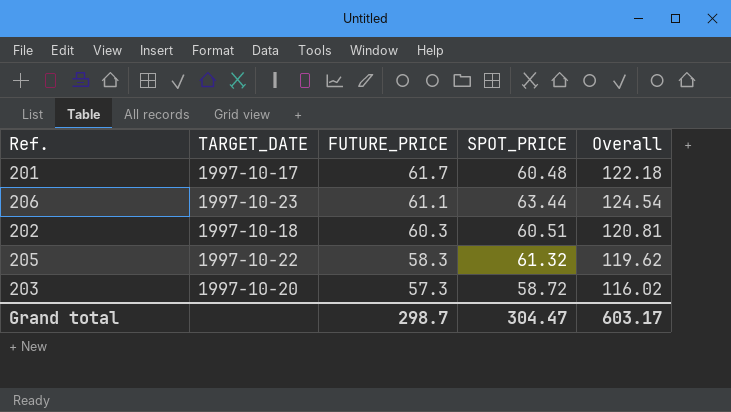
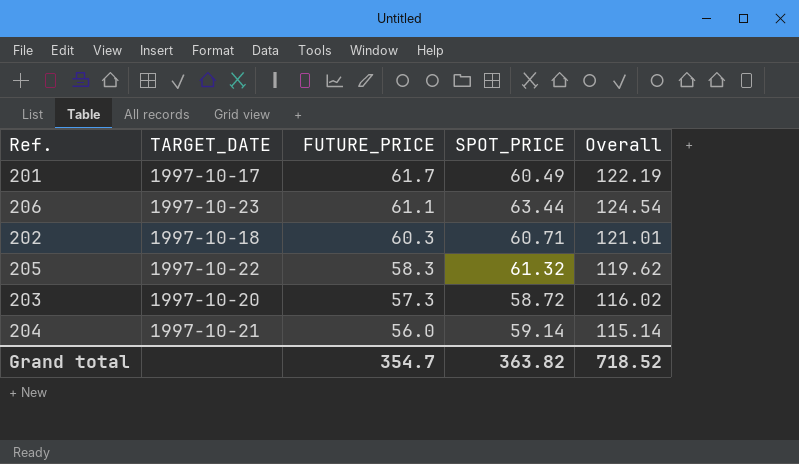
201 | SPOT_PRICE: 60.48 -> 60.49
201 | Overall: 122.18 -> 122.19
202 | SPOT_PRICE: 60.51 -> 60.71
202 | Overall: 120.81 -> 121.01
row 204: none -> 1997-10-21 | 56.0 | 59.14 | 115.14
Grand total | FUTURE_PRICE: 298.7 -> 354.7
Grand total | SPOT_PRICE: 304.47 -> 363.82
Grand total | Overall: 603.17 -> 718.52

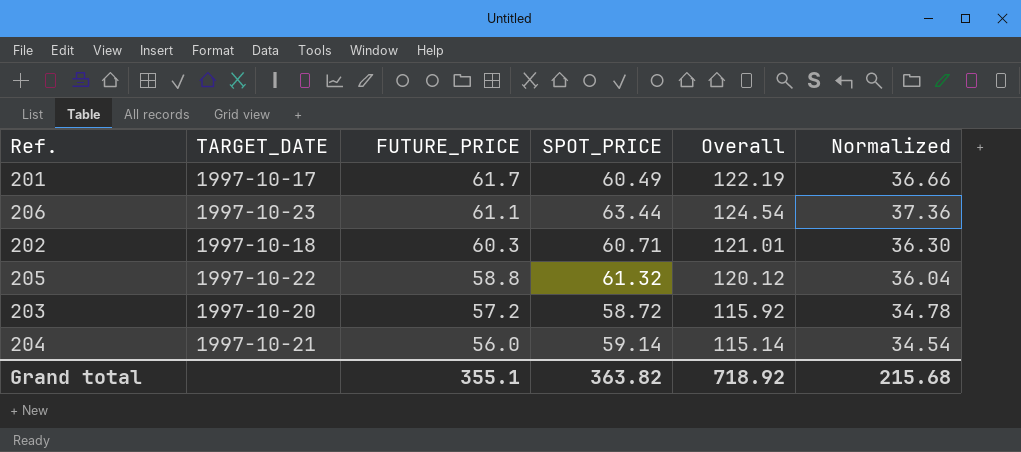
column Normalized | formula: none -> [Overall] * 0.3
205 | FUTURE_PRICE: 58.3 -> 58.8
205 | Overall: 119.62 -> 120.12
203 | FUTURE_PRICE: 57.3 -> 57.2
203 | Overall: 116.02 -> 115.92
Grand total | FUTURE_PRICE: 354.7 -> 355.1
Grand total | Overall: 718.52 -> 718.92

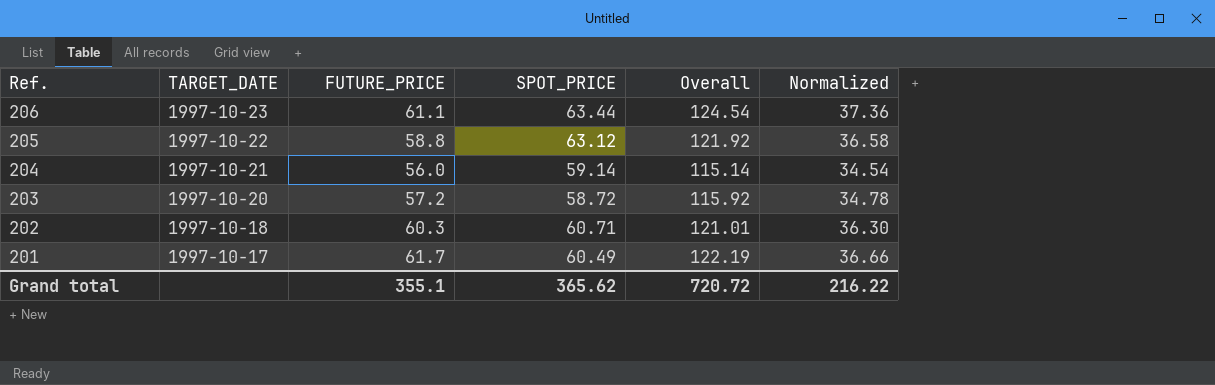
row order: FUTURE_PRICE descending -> Ref. descending
205 | SPOT_PRICE: 61.32 -> 63.12
205 | Overall: 120.12 -> 121.92
205 | Normalized: 36.04 -> 36.58
Grand total | SPOT_PRICE: 363.82 -> 365.62
Grand total | Overall: 718.92 -> 720.72
Grand total | Normalized: 215.68 -> 216.22

